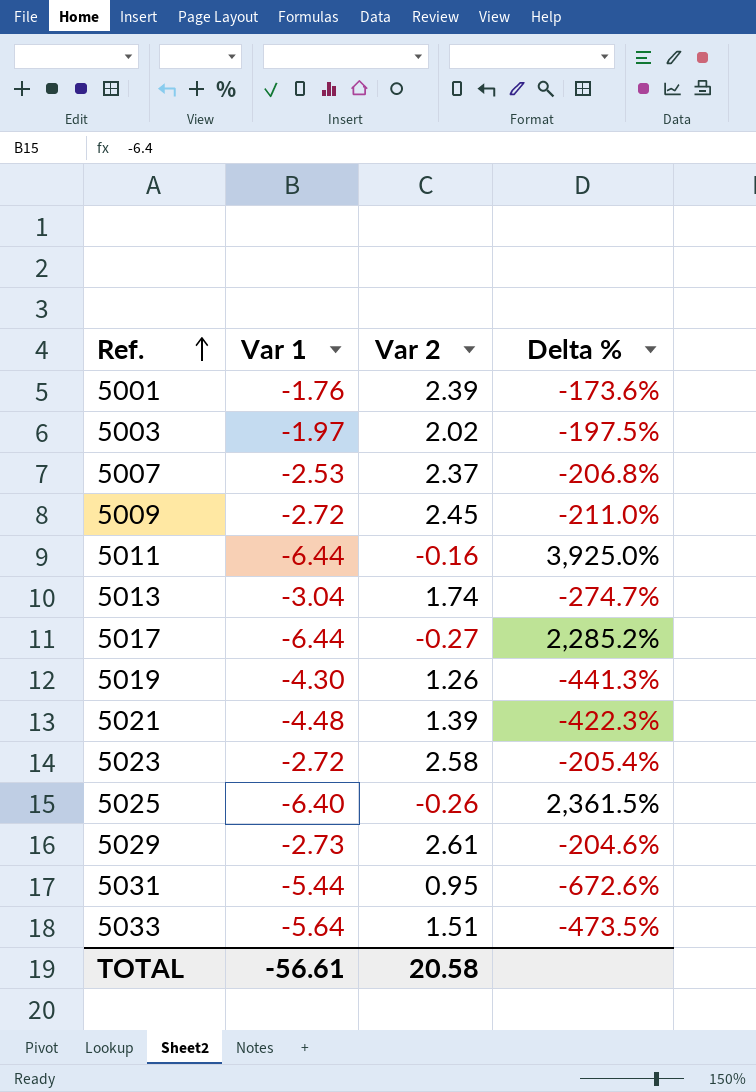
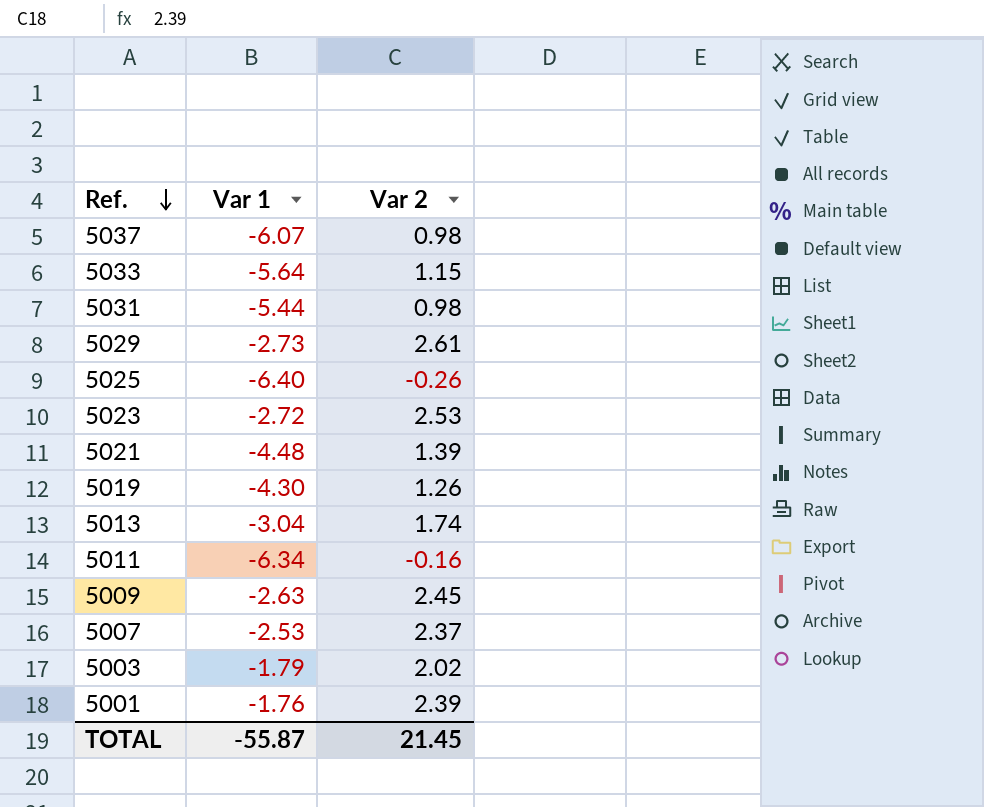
row order: Ref. ascending -> Ref. descending
column Delta % | formula: ([Var 1] - [Var 2]) / [Var 2] -> none
row 5017: -6.44 | -0.27 | 2,285.2% -> none
row 5037: none -> -6.07 | 0.98
5033 | Var 2: 1.51 -> 1.15
5031 | Var 2: 0.95 -> 0.98
5023 | Var 2: 2.58 -> 2.53
5011 | Var 1: -6.44 -> -6.34
5009 | Var 1: -2.72 -> -2.63
5003 | Var 1: -1.97 -> -1.79
TOTAL | Var 1: -56.61 -> -55.87
TOTAL | Var 2: 20.58 -> 21.45

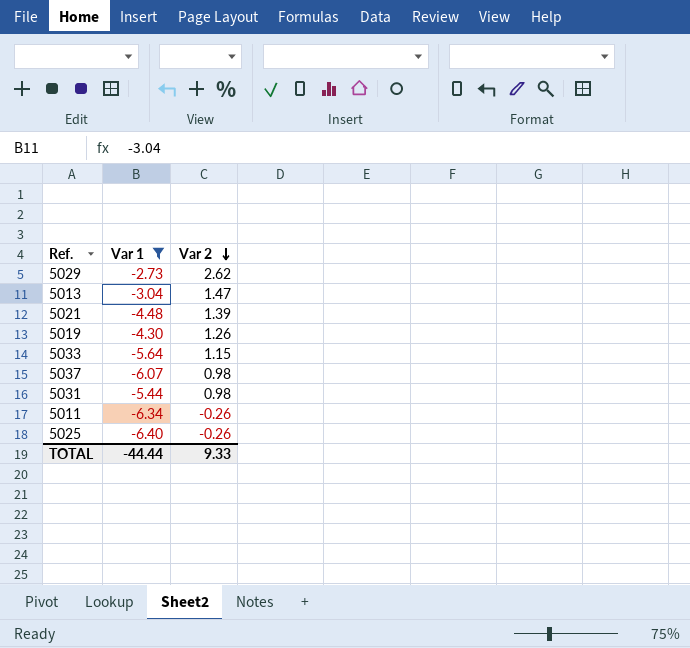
filter: none -> Var 1 <= -2.73
row order: Ref. descending -> Var 2 descending
5029 | Var 2: 2.61 -> 2.62
5013 | Var 2: 1.74 -> 1.47
5011 | Var 2: -0.16 -> -0.26
TOTAL | Var 1: -55.87 -> -44.44
TOTAL | Var 2: 21.45 -> 9.33

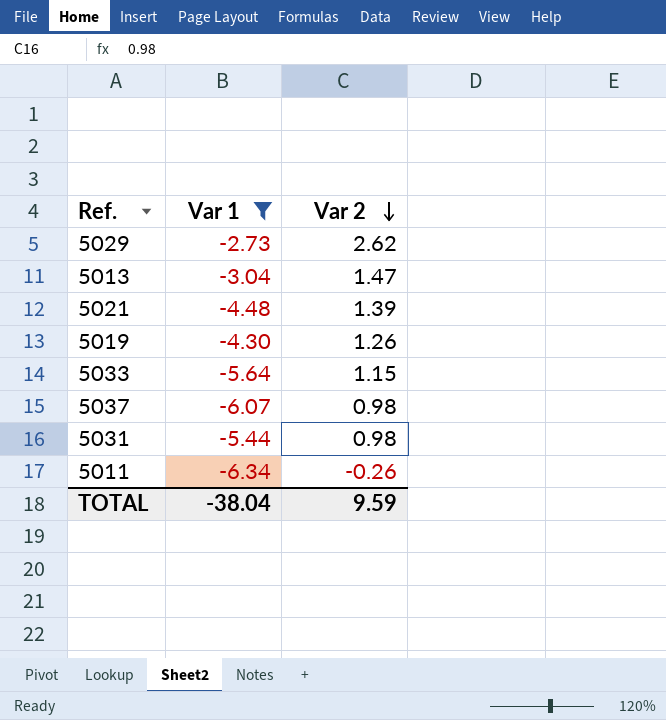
row 5025: -6.40 | -0.26 -> none
TOTAL | Var 1: -44.44 -> -38.04
TOTAL | Var 2: 9.33 -> 9.59

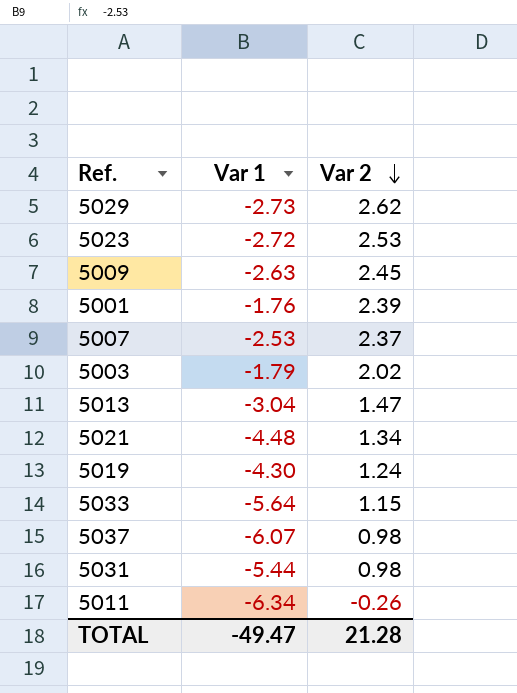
filter: Var 1 <= -2.73 -> none
5021 | Var 2: 1.39 -> 1.34
5019 | Var 2: 1.26 -> 1.24
TOTAL | Var 1: -38.04 -> -49.47
TOTAL | Var 2: 9.59 -> 21.28

